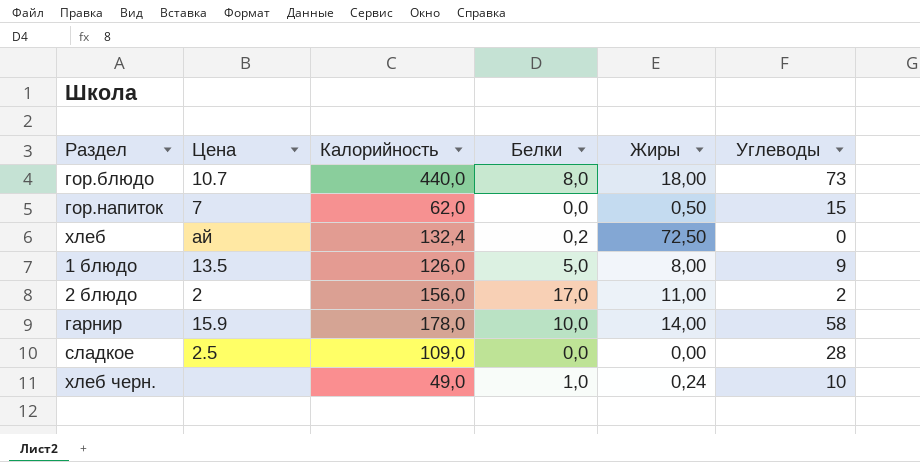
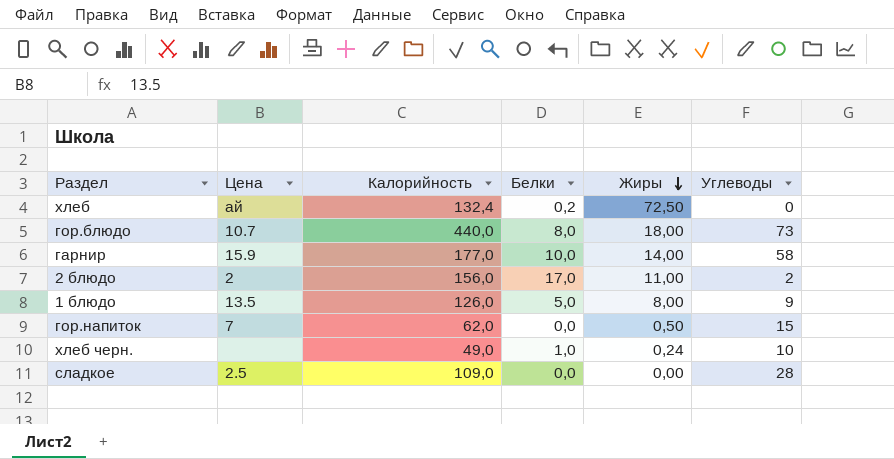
row order: none -> Жиры descending
гарнир | Калорийность: 178,0 -> 177,0

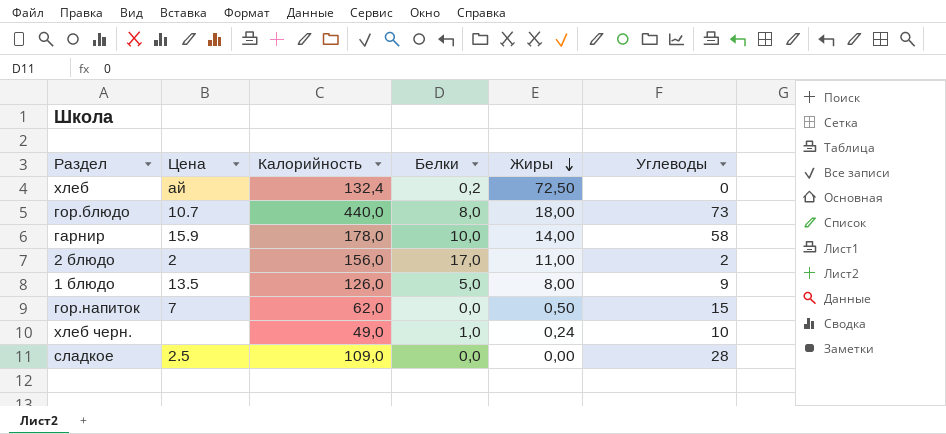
гарнир | Калорийность: 177,0 -> 178,0

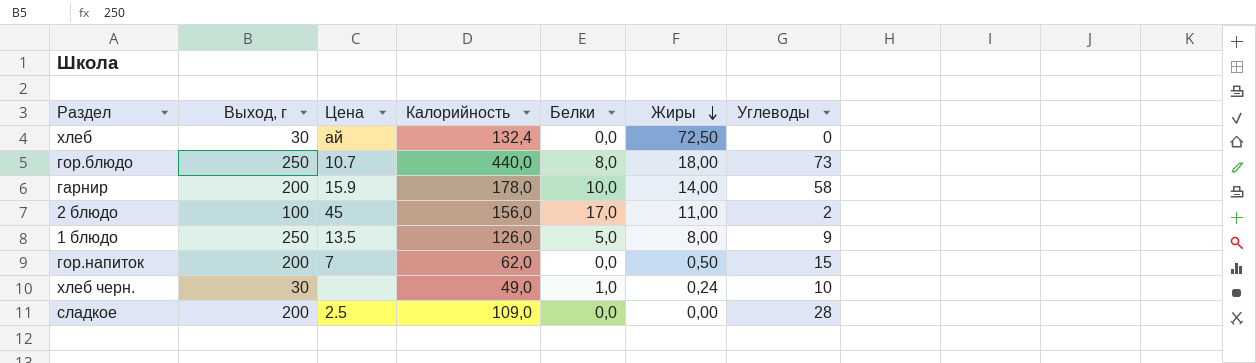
column Выход, г | position: none -> 2
хлеб | Белки: 0,2 -> 0,0
2 блюдо | Цена: 2 -> 45

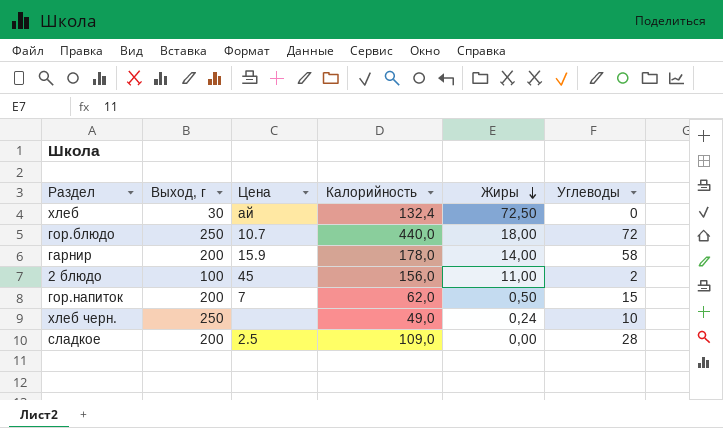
column Белки | position: 5 -> none
row 1 блюдо: 250 | 13.5 | 126,0 | 5,0 | 8,00 | 9 -> none
гор.блюдо | Углеводы: 73 -> 72
хлеб черн. | Выход, г: 30 -> 250

